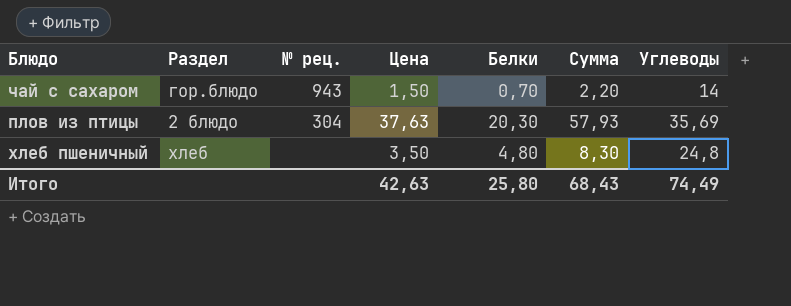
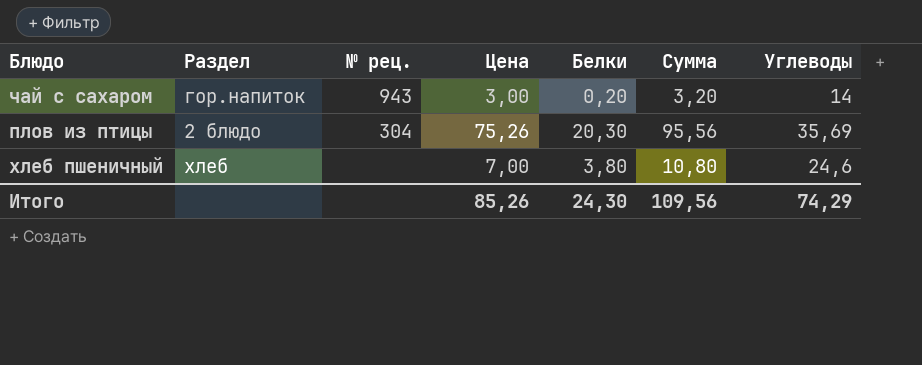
чай с сахаром | Раздел: гор.блюдо -> гор.напиток
чай с сахаром | Цена: 1,50 -> 3,00
чай с сахаром | Белки: 0,70 -> 0,20
чай с сахаром | Сумма: 2,20 -> 3,20
плов из птицы | Цена: 37,63 -> 75,26
плов из птицы | Сумма: 57,93 -> 95,56
хлеб пшеничный | Цена: 3,50 -> 7,00
хлеб пшеничный | Белки: 4,80 -> 3,80
хлеб пшеничный | Сумма: 8,30 -> 10,80
хлеб пшеничный | Углеводы: 24,8 -> 24,6
Итого | Цена: 42,63 -> 85,26
Итого | Белки: 25,80 -> 24,30
Итого | Сумма: 68,43 -> 109,56
Итого | Углеводы: 74,49 -> 74,29

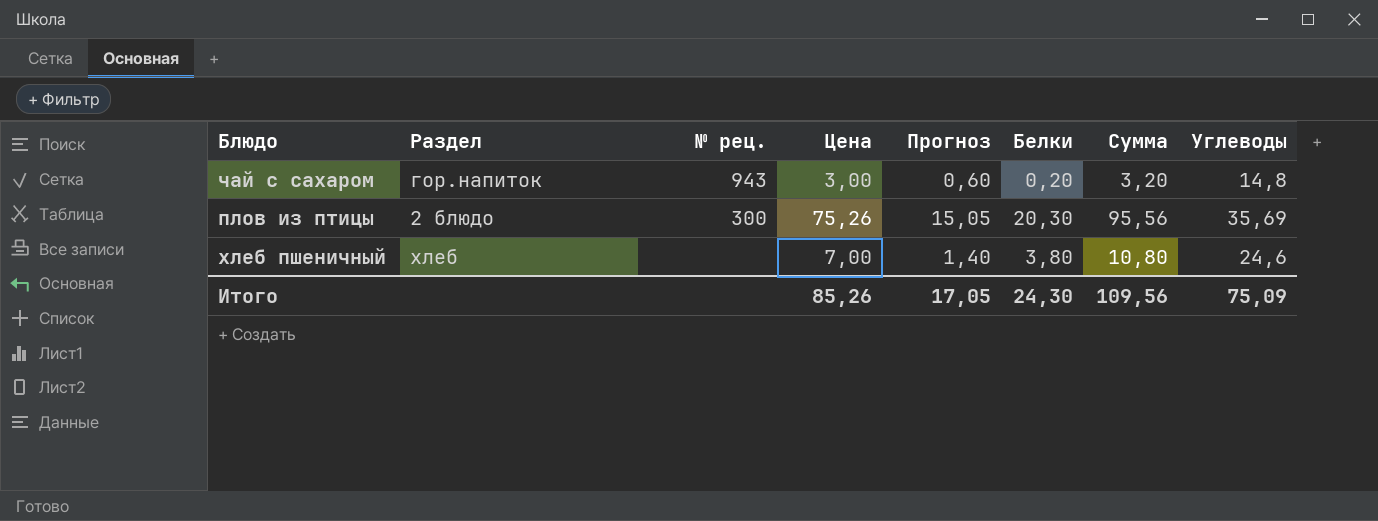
column Прогноз | formula: none -> [Цена] * 0,2
чай с сахаром | Углеводы: 14 -> 14,8
плов из птицы | № рец.: 304 -> 300
Итого | Углеводы: 74,29 -> 75,09

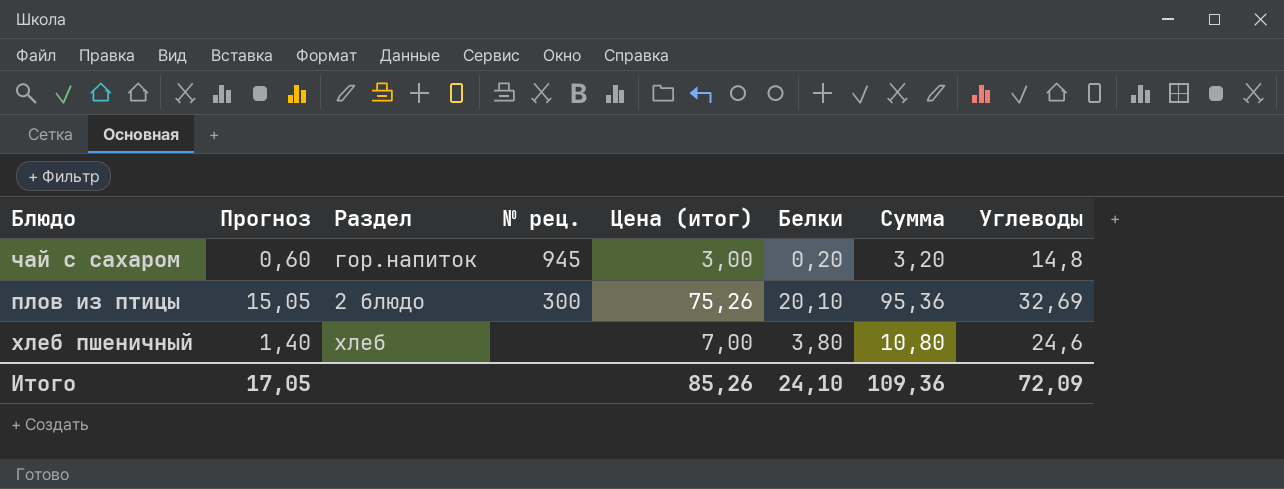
column Прогноз | position: 5 -> 2
column name: Цена -> Цена (итог)
чай с сахаром | № рец.: 943 -> 945
плов из птицы | Белки: 20,30 -> 20,10
плов из птицы | Сумма: 95,56 -> 95,36
плов из птицы | Углеводы: 35,69 -> 32,69
Итого | Белки: 24,30 -> 24,10
Итого | Сумма: 109,56 -> 109,36
Итого | Углеводы: 75,09 -> 72,09

